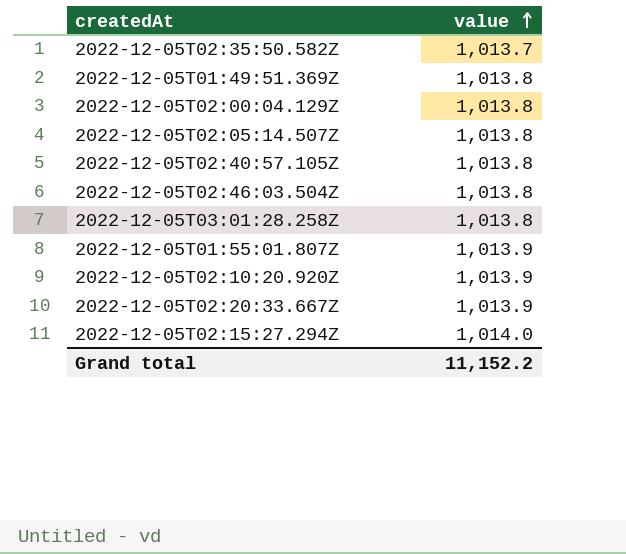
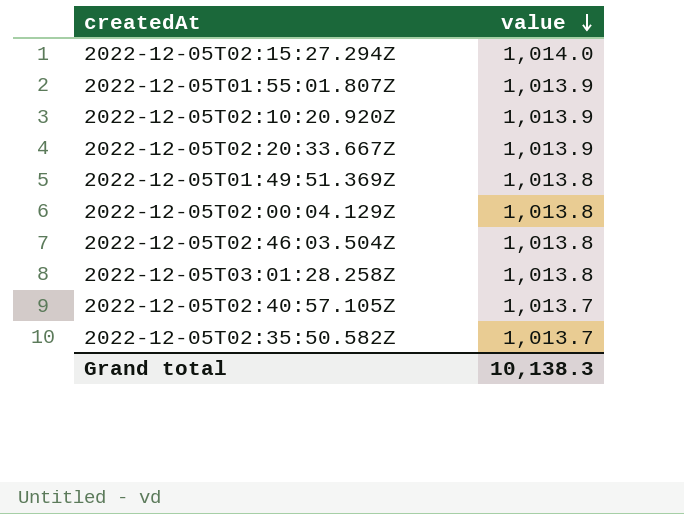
row order: value ascending -> value descending
row 2022-12-05T02:05:14.507Z: 1,013.8 -> none
2022-12-05T02:40:57.105Z | value: 1,013.8 -> 1,013.7
Grand total | value: 11,152.2 -> 10,138.3

